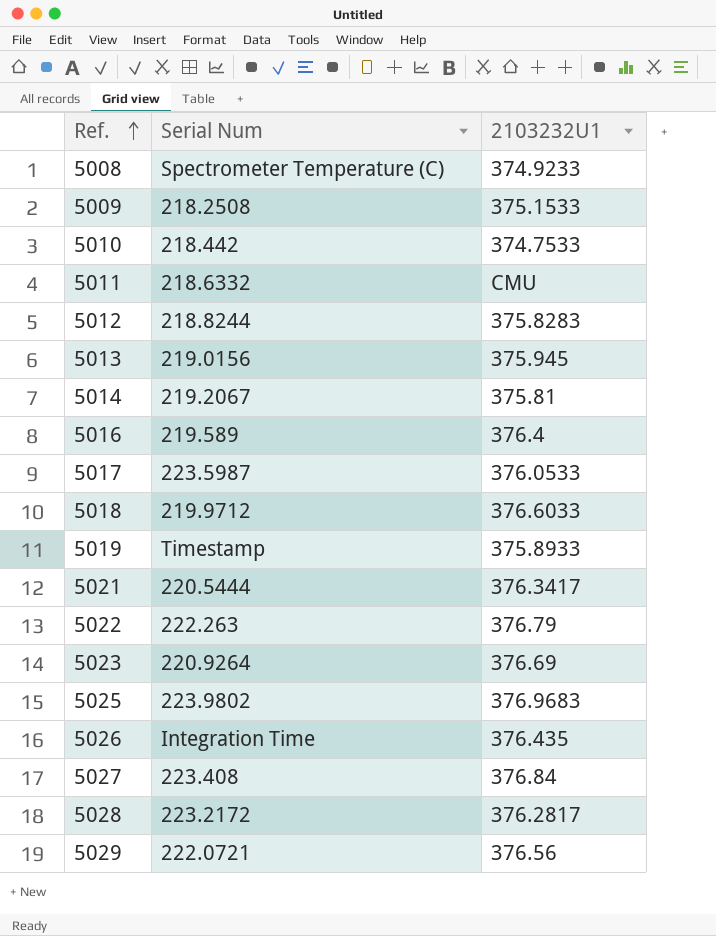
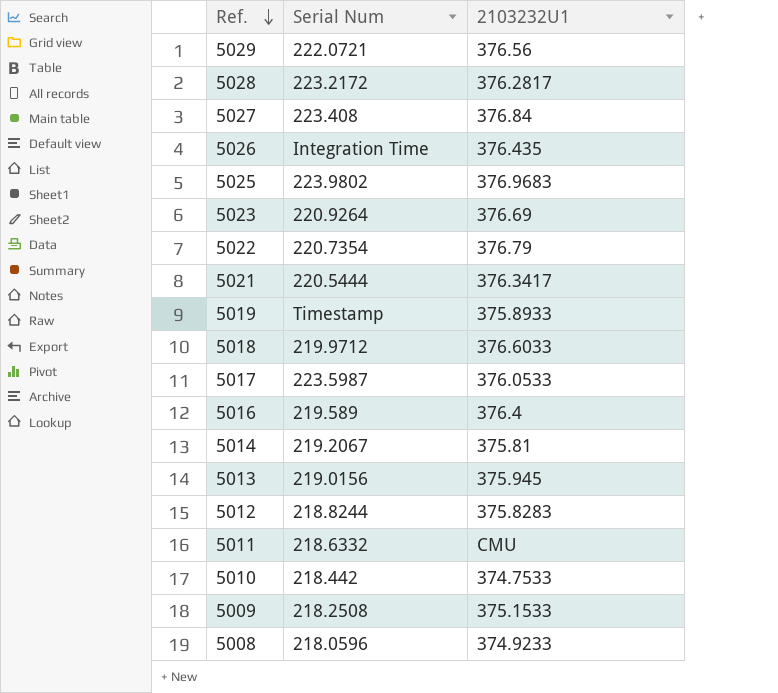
row order: Ref. ascending -> Ref. descending
5022 | Serial Num: 222.263 -> 220.7354
5008 | Serial Num: Spectrometer Temperature (C) -> 218.0596

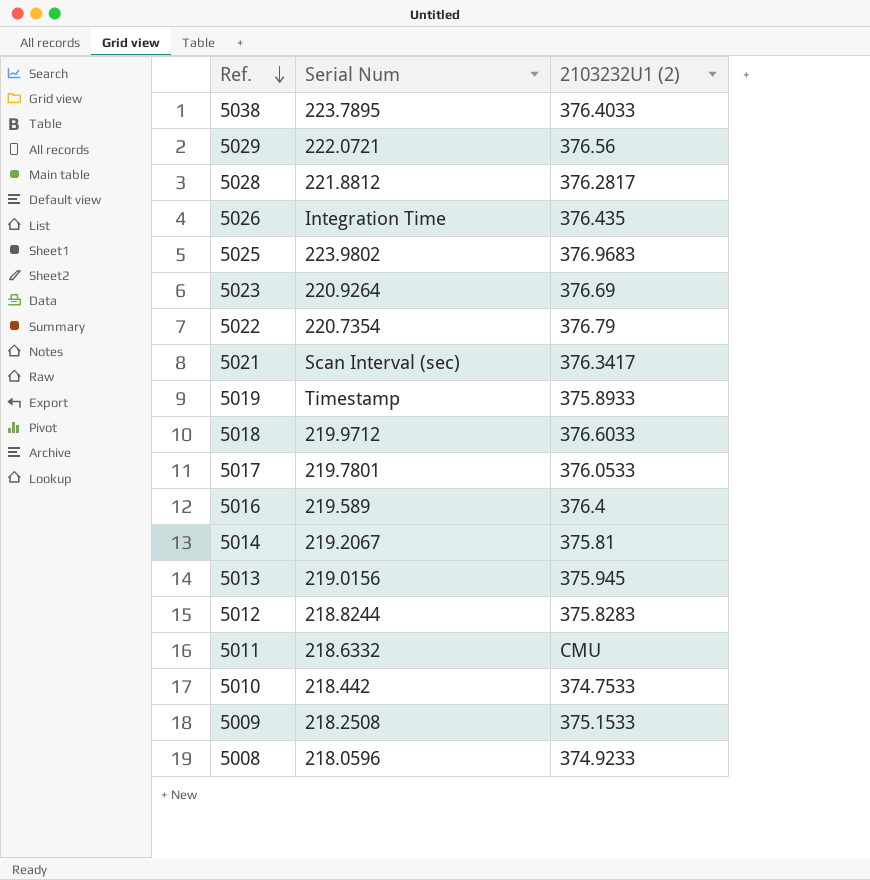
column name: 2103232U1 -> 2103232U1 (2)
row 5027: 223.408 | 376.84 -> none
row 5038: none -> 223.7895 | 376.4033
5028 | Serial Num: 223.2172 -> 221.8812
5021 | Serial Num: 220.5444 -> Scan Interval (sec)
5017 | Serial Num: 223.5987 -> 219.7801

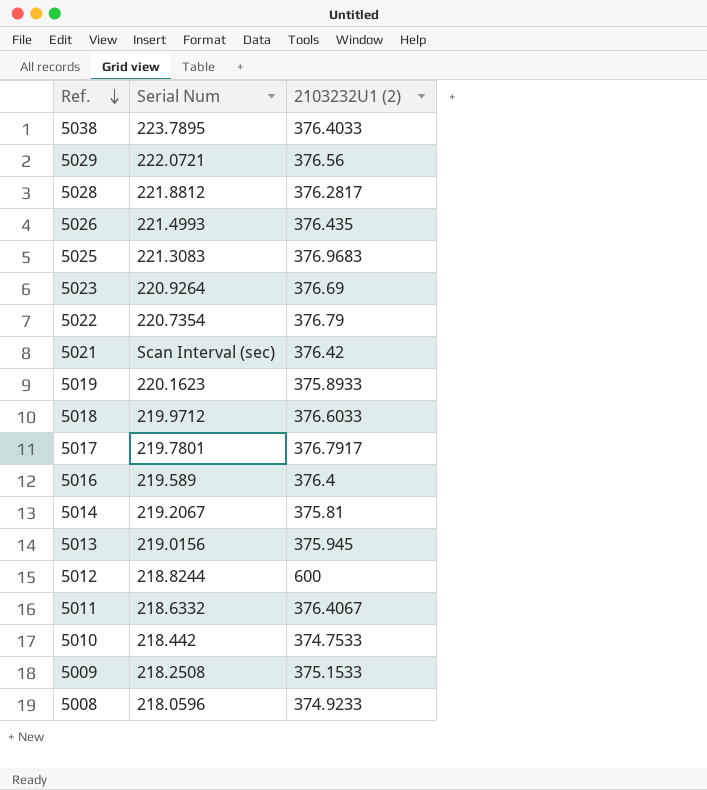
5026 | Serial Num: Integration Time -> 221.4993
5025 | Serial Num: 223.9802 -> 221.3083
5021 | 2103232U1 (2): 376.3417 -> 376.42
5019 | Serial Num: Timestamp -> 220.1623
5017 | 2103232U1 (2): 376.0533 -> 376.7917
5012 | 2103232U1 (2): 375.8283 -> 600
5011 | 2103232U1 (2): CMU -> 376.4067

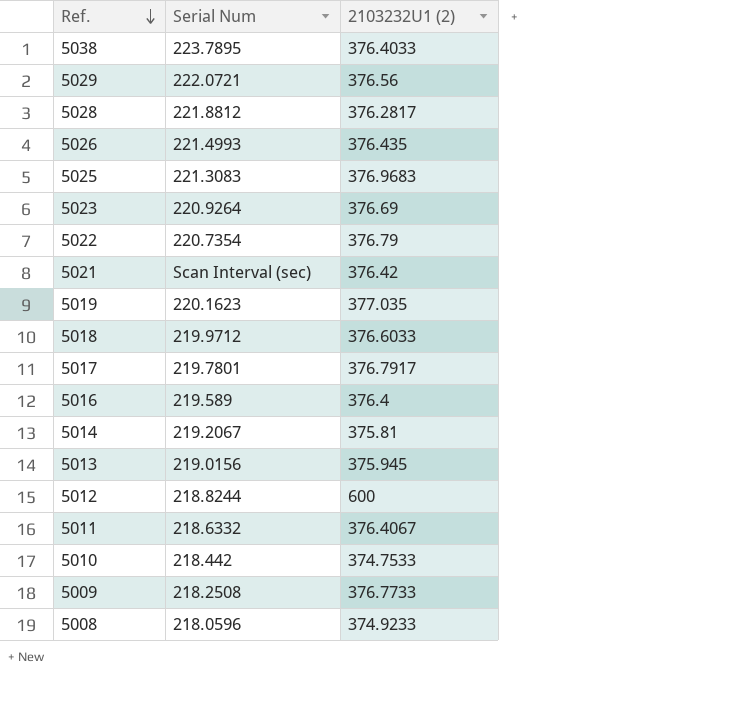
5019 | 2103232U1 (2): 375.8933 -> 377.035
5009 | 2103232U1 (2): 375.1533 -> 376.7733

